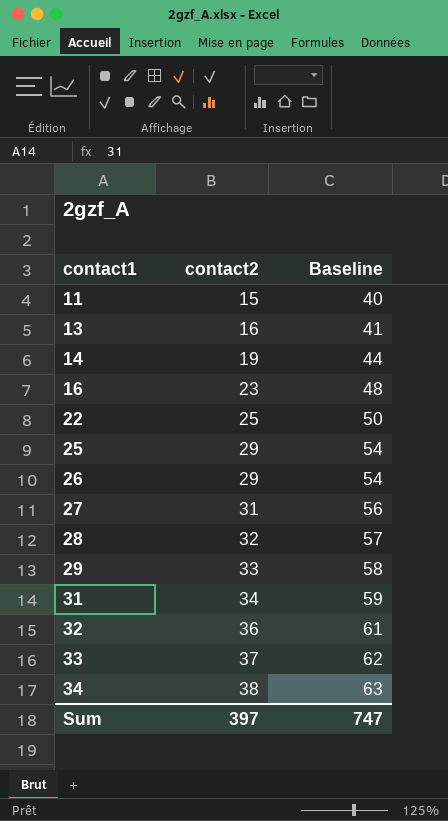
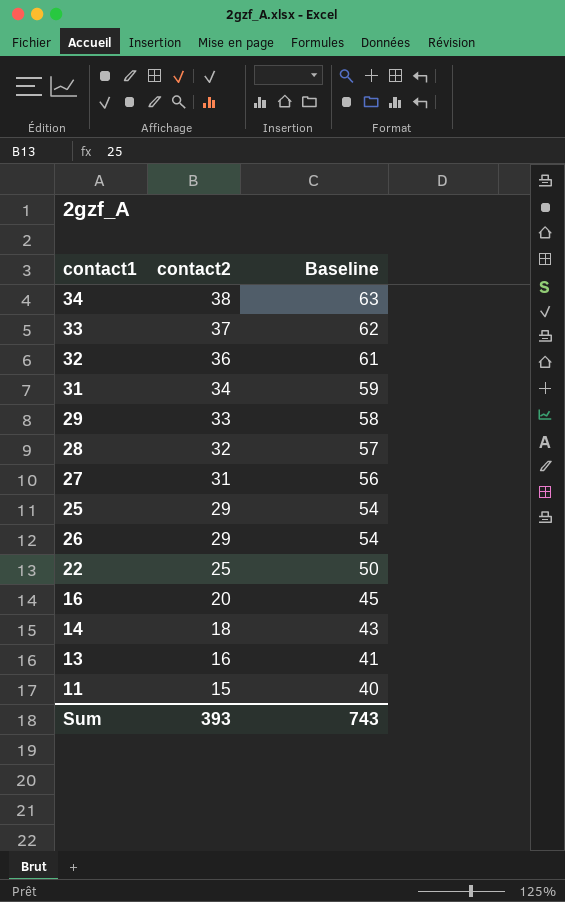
row order: contact1 ascending -> contact2 descending
16 | contact2: 23 -> 20
16 | Baseline: 48 -> 45
14 | contact2: 19 -> 18
14 | Baseline: 44 -> 43
Sum | contact2: 397 -> 393
Sum | Baseline: 747 -> 743

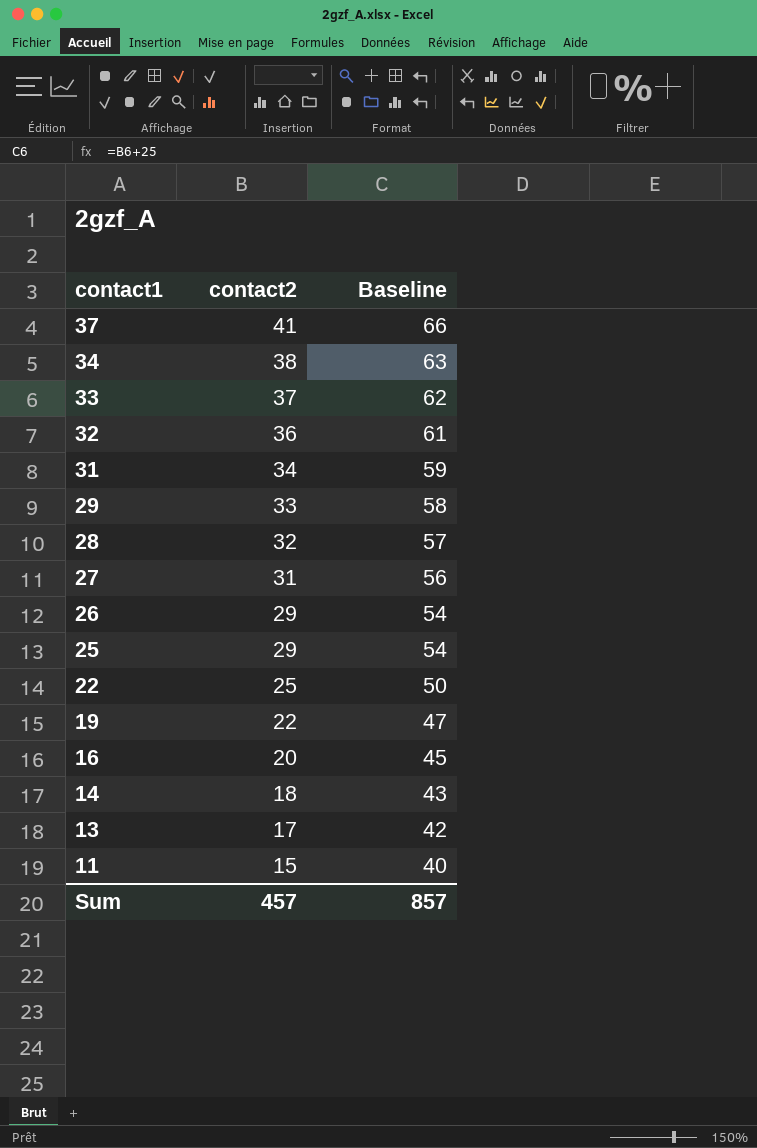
row order: contact2 descending -> contact1 descending
row 37: none -> 41 | 66
row 19: none -> 22 | 47
13 | contact2: 16 -> 17
13 | Baseline: 41 -> 42
Sum | contact2: 393 -> 457
Sum | Baseline: 743 -> 857

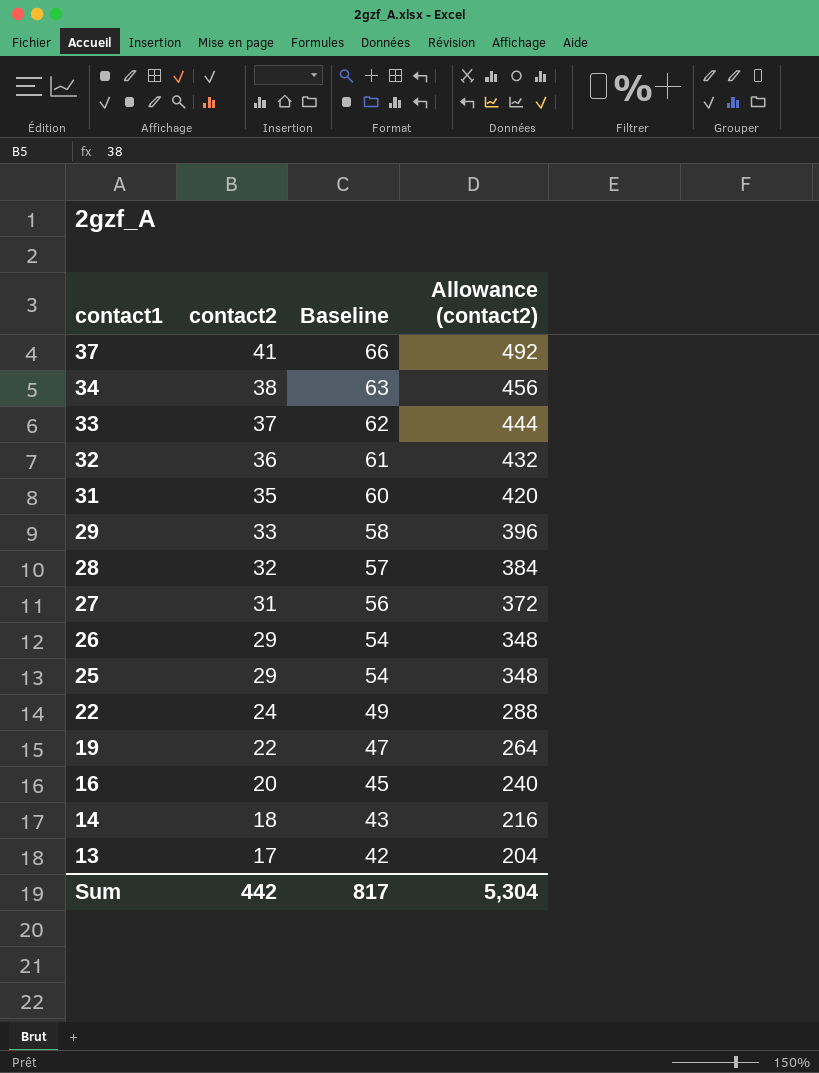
column Allowance (contact2) | formula: none -> [contact2] * 12
row 11: 15 | 40 -> none
31 | contact2: 34 -> 35
31 | Baseline: 59 -> 60
22 | contact2: 25 -> 24
22 | Baseline: 50 -> 49
Sum | contact2: 457 -> 442
Sum | Baseline: 857 -> 817

